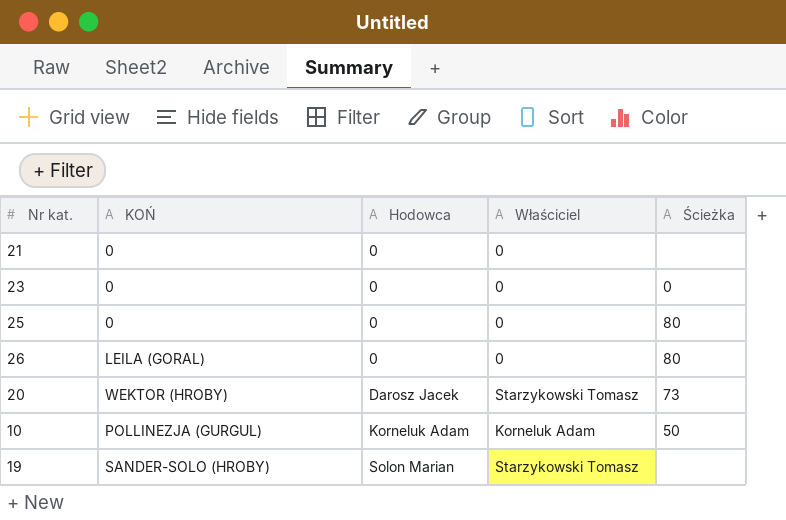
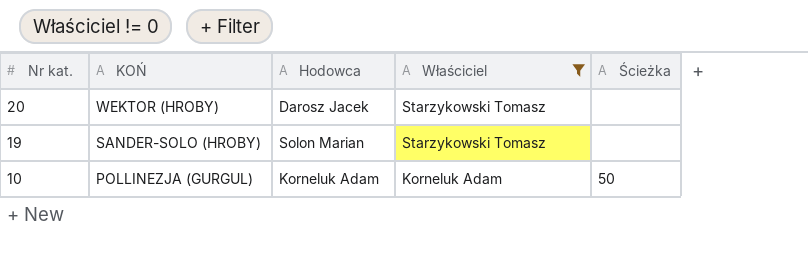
filter: none -> Właściciel != 0
row order: Hodowca ascending -> Nr kat. descending
20 | Ścieżka: 73 -> none

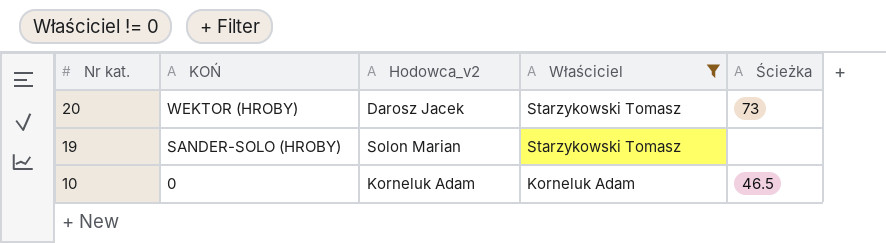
column name: Hodowca -> Hodowca_v2
20 | Ścieżka: none -> 73
10 | KOŃ: POLLINEZJA (GURGUL) -> 0
10 | Ścieżka: 50 -> 46.5

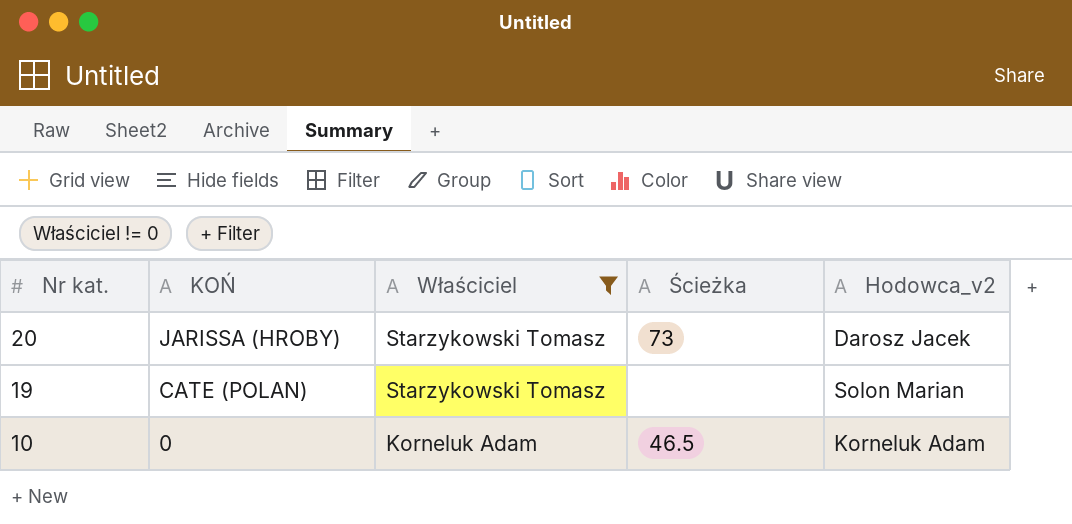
column Hodowca_v2 | position: 3 -> 5
20 | KOŃ: WEKTOR (HROBY) -> JARISSA (HROBY)
19 | KOŃ: SANDER-SOLO (HROBY) -> CATE (POLAN)

